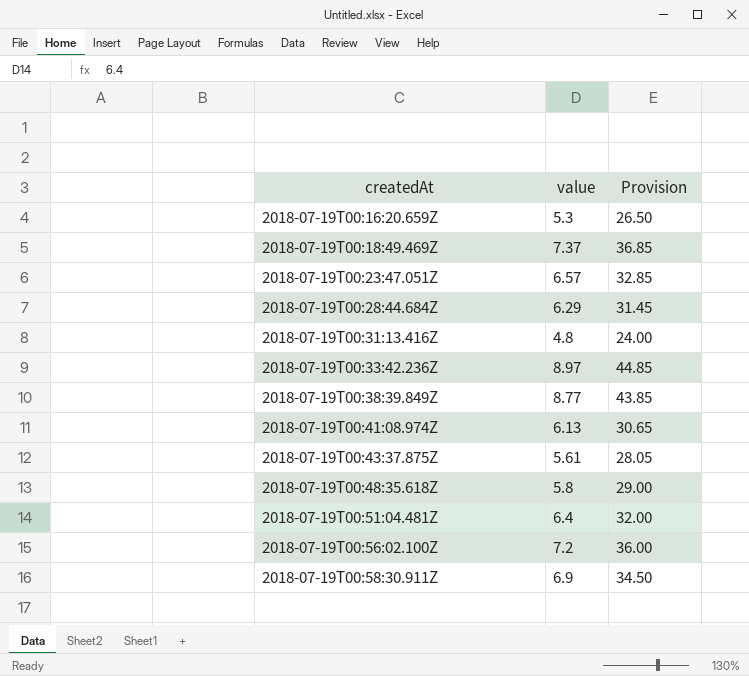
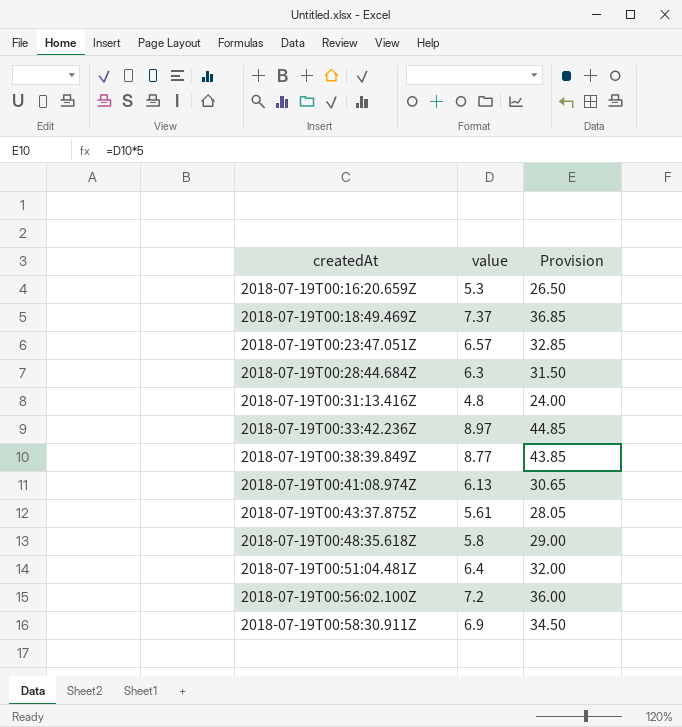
2018-07-19T00:28:44.684Z | value: 6.29 -> 6.3
2018-07-19T00:28:44.684Z | Provision: 31.45 -> 31.50

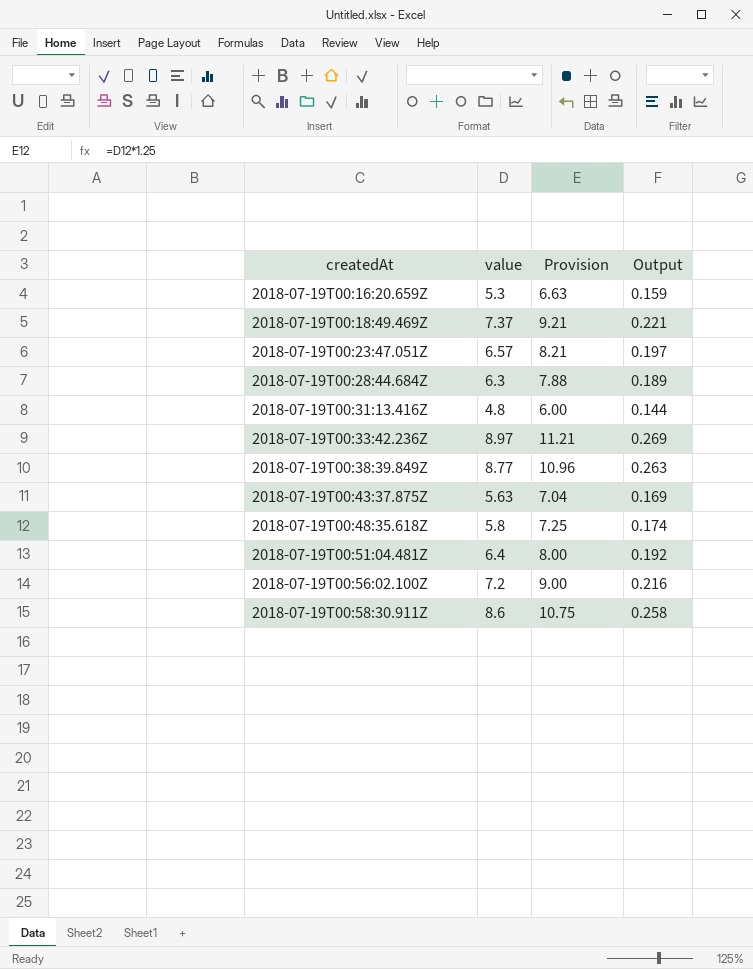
column Provision | formula: [value] * 5 -> [value] * 1.25
column Output | formula: none -> [value] * 0.03
row 2018-07-19T00:41:08.974Z: 6.13 | 30.65 -> none
2018-07-19T00:43:37.875Z | value: 5.61 -> 5.63
2018-07-19T00:58:30.911Z | value: 6.9 -> 8.6

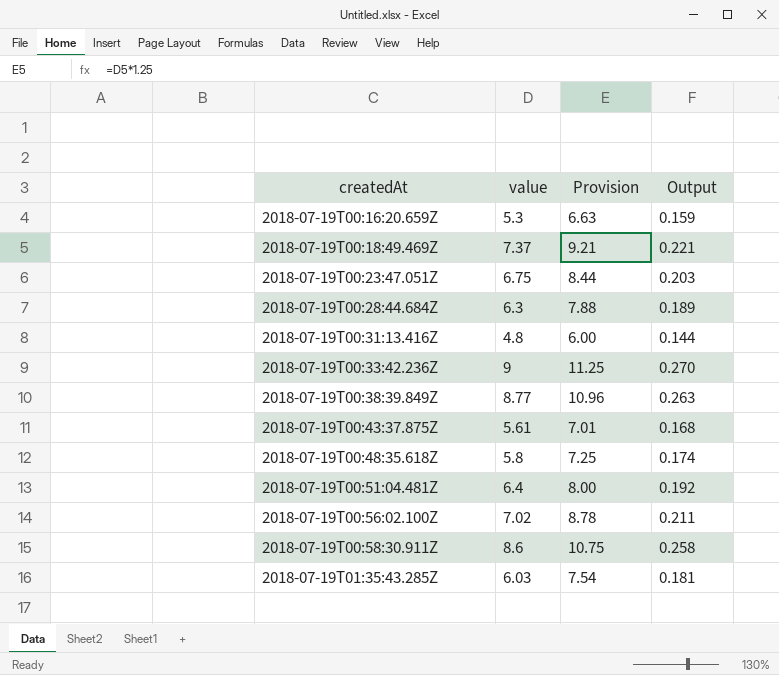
2018-07-19T00:23:47.051Z | value: 6.57 -> 6.75
2018-07-19T00:23:47.051Z | Provision: 8.21 -> 8.44
2018-07-19T00:23:47.051Z | Output: 0.197 -> 0.203
2018-07-19T00:33:42.236Z | value: 8.97 -> 9
2018-07-19T00:33:42.236Z | Provision: 11.21 -> 11.25
2018-07-19T00:33:42.236Z | Output: 0.269 -> 0.270
2018-07-19T00:43:37.875Z | value: 5.63 -> 5.61
2018-07-19T00:43:37.875Z | Provision: 7.04 -> 7.01
2018-07-19T00:43:37.875Z | Output: 0.169 -> 0.168
2018-07-19T00:56:02.100Z | value: 7.2 -> 7.02
2018-07-19T00:56:02.100Z | Provision: 9.00 -> 8.78
2018-07-19T00:56:02.100Z | Output: 0.216 -> 0.211
row 2018-07-19T01:35:43.285Z: none -> 6.03 | 7.54 | 0.181

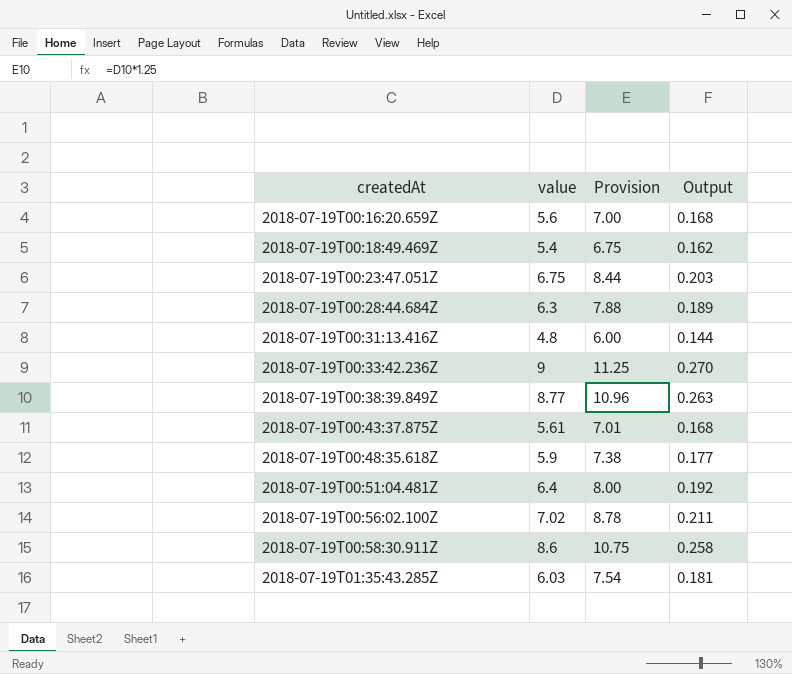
2018-07-19T00:16:20.659Z | value: 5.3 -> 5.6
2018-07-19T00:16:20.659Z | Provision: 6.63 -> 7.00
2018-07-19T00:16:20.659Z | Output: 0.159 -> 0.168
2018-07-19T00:18:49.469Z | value: 7.37 -> 5.4
2018-07-19T00:18:49.469Z | Provision: 9.21 -> 6.75
2018-07-19T00:18:49.469Z | Output: 0.221 -> 0.162
2018-07-19T00:48:35.618Z | value: 5.8 -> 5.9
2018-07-19T00:48:35.618Z | Provision: 7.25 -> 7.38
2018-07-19T00:48:35.618Z | Output: 0.174 -> 0.177

